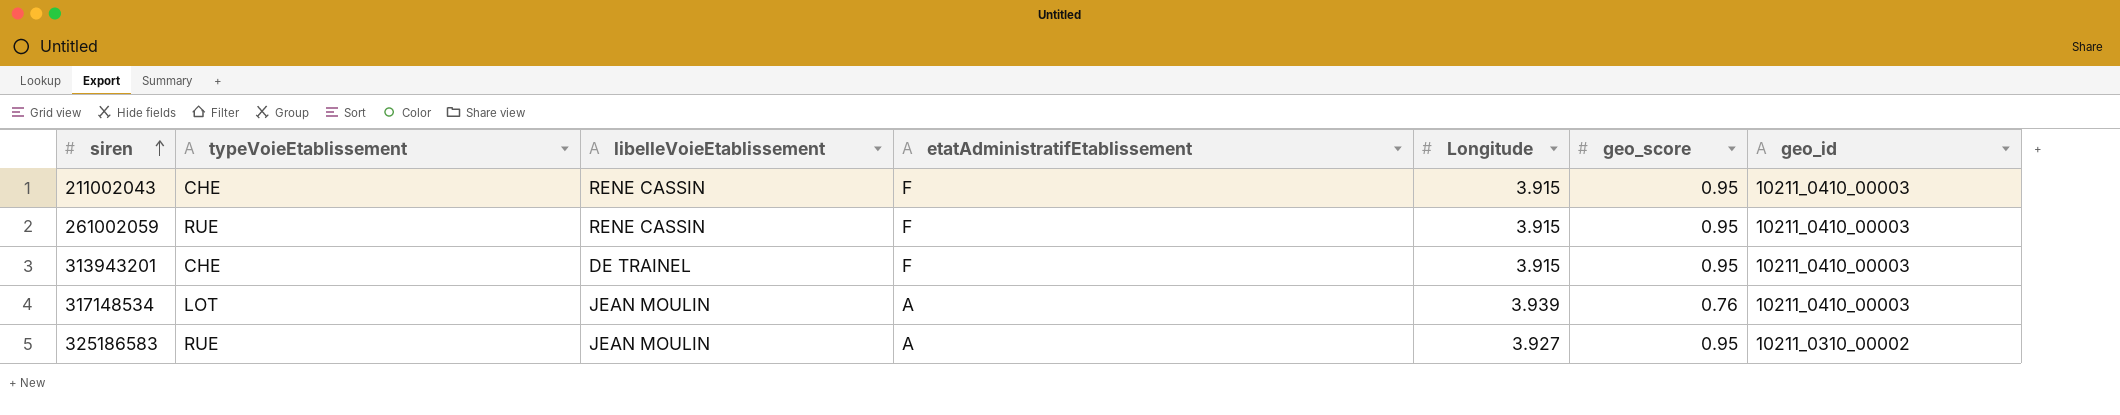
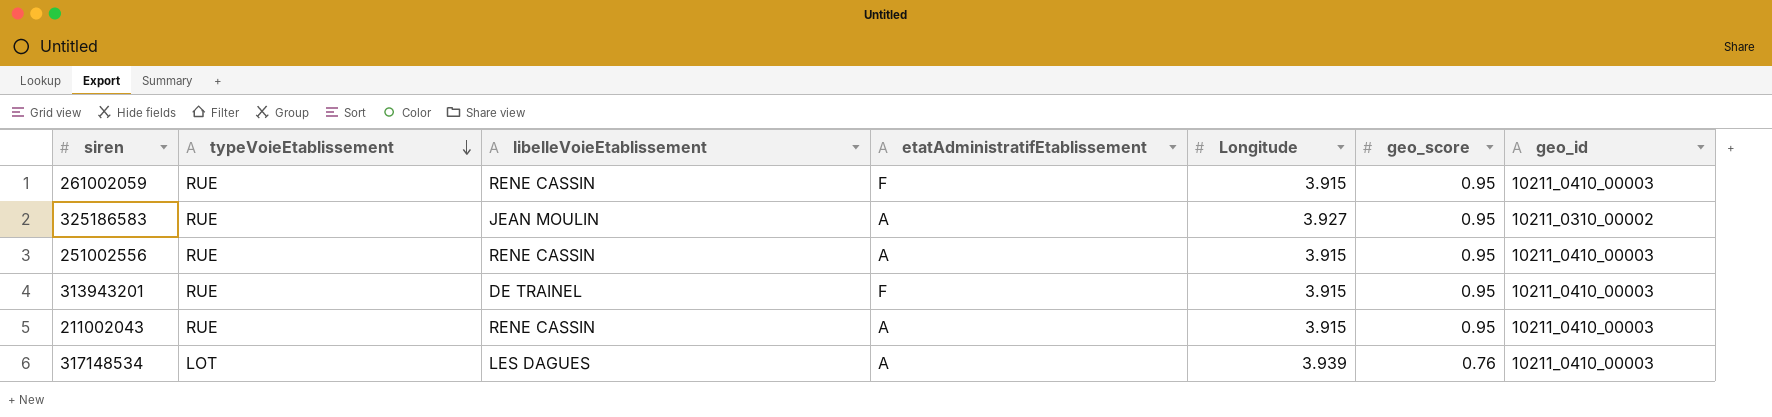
row order: siren ascending -> typeVoieEtablissement descending
row 251002556: none -> RUE | RENE CASSIN | A | 3.915 | 0.95 | 10211_0410_00003
313943201 | typeVoieEtablissement: CHE -> RUE
211002043 | typeVoieEtablissement: CHE -> RUE
211002043 | etatAdministratifEtablissement: F -> A
317148534 | libelleVoieEtablissement: JEAN MOULIN -> LES DAGUES

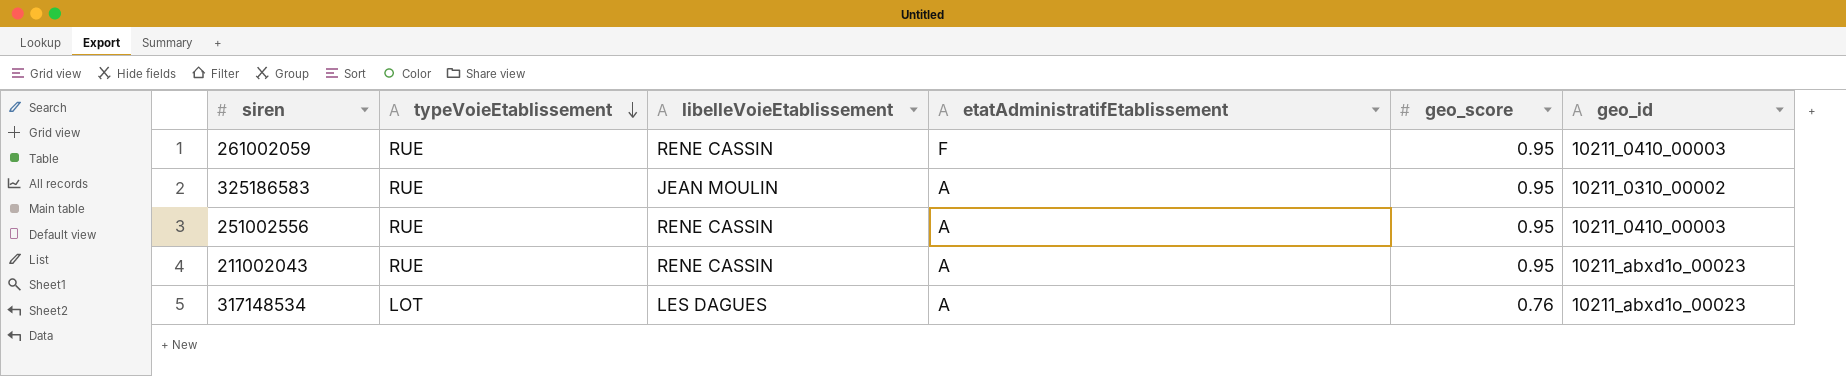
column Longitude | position: 5 -> none
row 313943201: RUE | DE TRAINEL | F | 3.915 | 0.95 | 10211_0410_00003 -> none
211002043 | geo_id: 10211_0410_00003 -> 10211_abxd1o_00023
317148534 | geo_id: 10211_0410_00003 -> 10211_abxd1o_00023

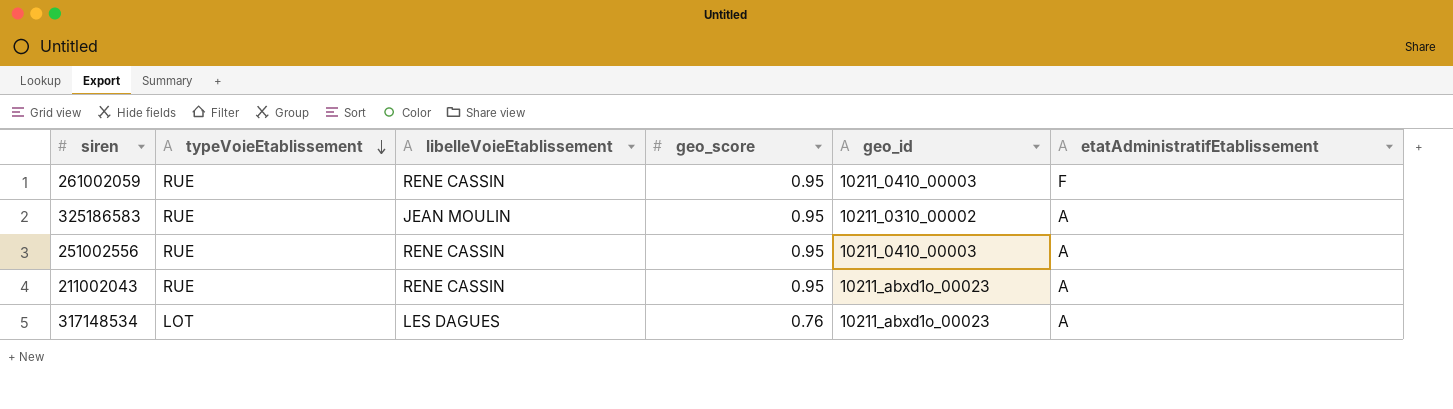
column etatAdministratifEtablissement | position: 4 -> 6

